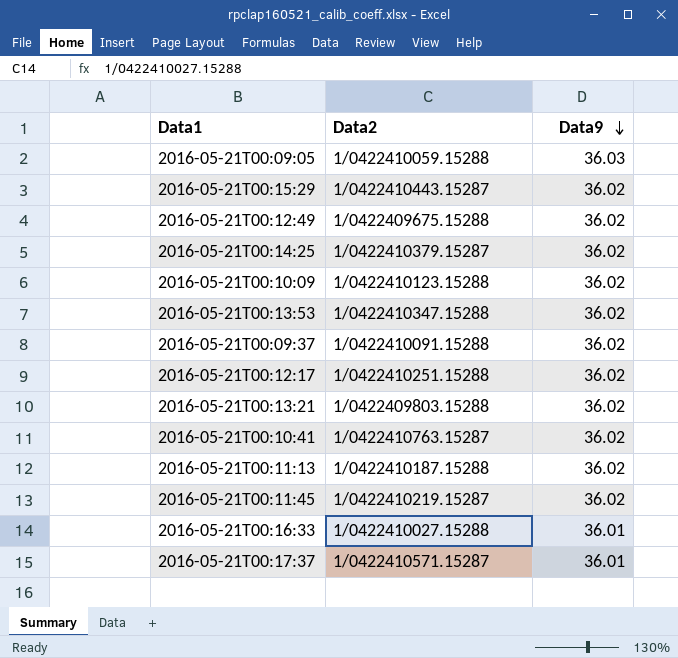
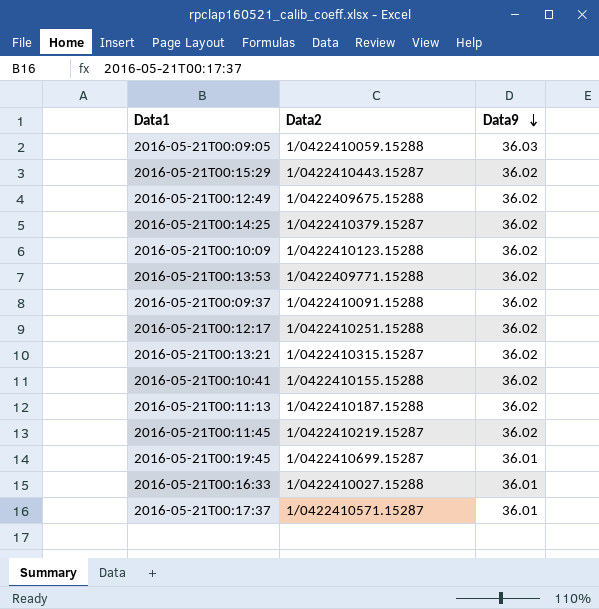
2016-05-21T00:13:53 | Data2: 1/0422410347.15288 -> 1/0422409771.15288
2016-05-21T00:13:21 | Data2: 1/0422409803.15288 -> 1/0422410315.15287
2016-05-21T00:10:41 | Data2: 1/0422410763.15287 -> 1/0422410155.15288
row 2016-05-21T00:19:45: none -> 1/0422410699.15287 | 36.01

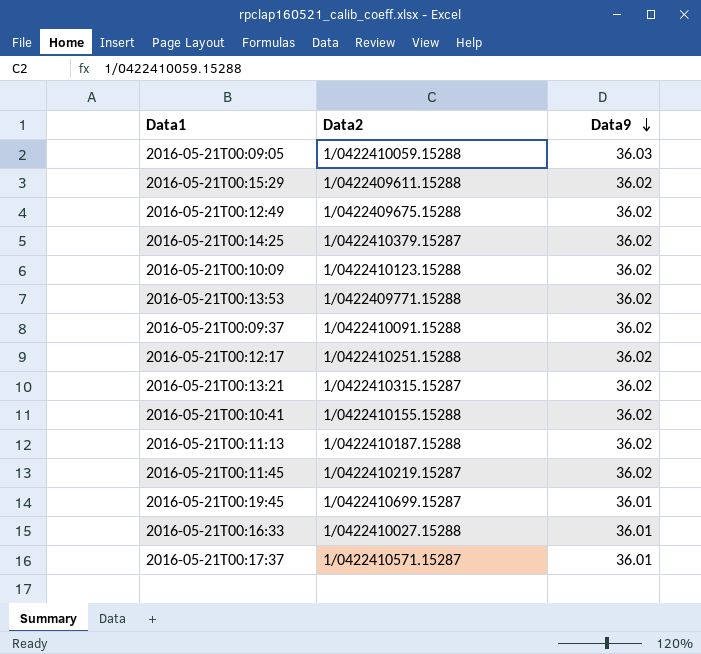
2016-05-21T00:15:29 | Data2: 1/0422410443.15287 -> 1/0422409611.15288

